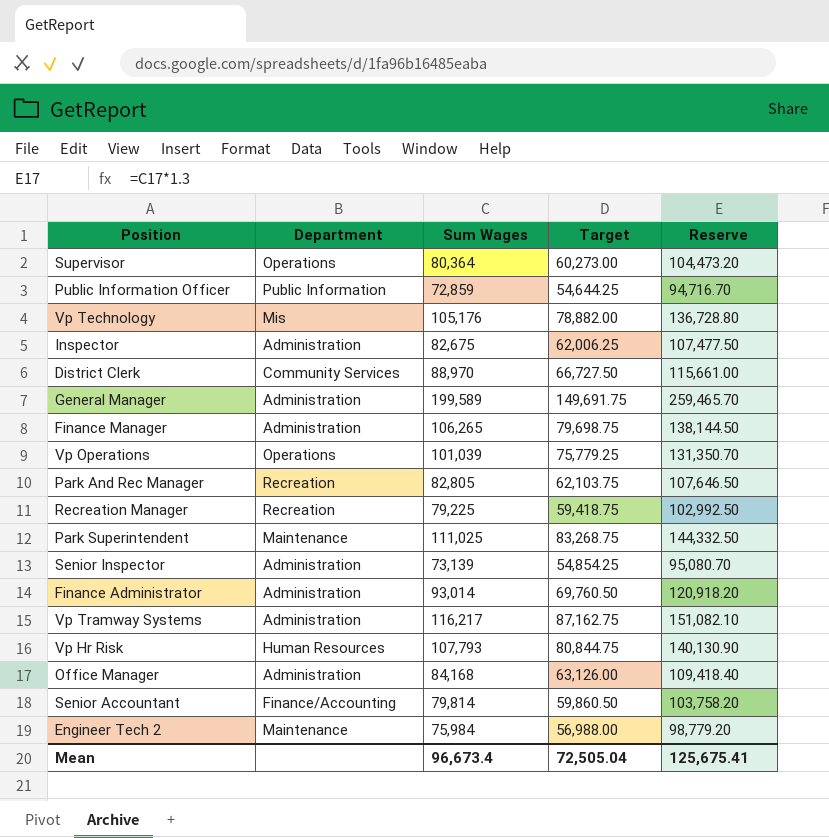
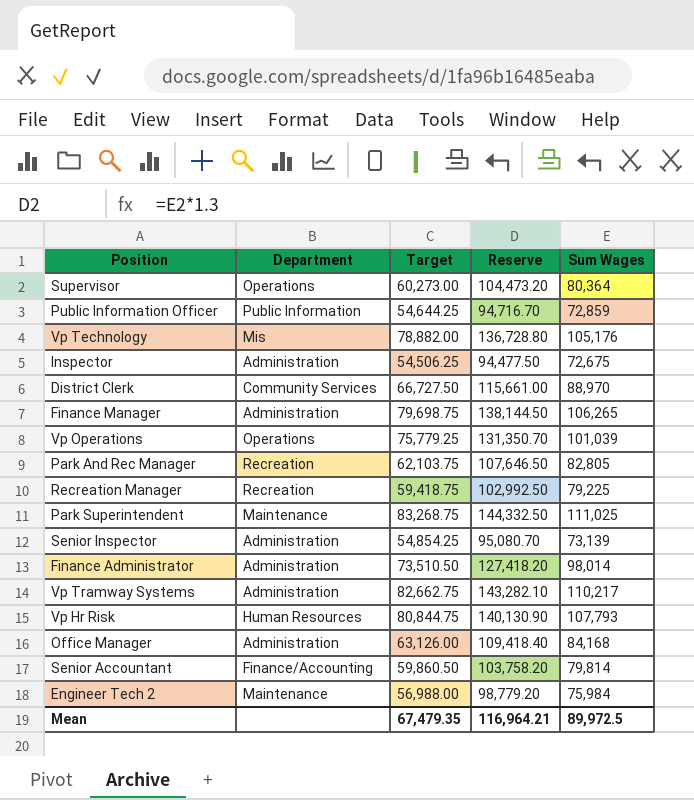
column Sum Wages | position: 3 -> 5
row General Manager: Administration | 199,589 | 149,691.75 | 259,465.70 -> none
Inspector | Target: 62,006.25 -> 54,506.25
Inspector | Reserve: 107,477.50 -> 94,477.50
Inspector | Sum Wages: 82,675 -> 72,675
Finance Administrator | Target: 69,760.50 -> 73,510.50
Finance Administrator | Reserve: 120,918.20 -> 127,418.20
Finance Administrator | Sum Wages: 93,014 -> 98,014
Vp Tramway Systems | Target: 87,162.75 -> 82,662.75
Vp Tramway Systems | Reserve: 151,082.10 -> 143,282.10
Vp Tramway Systems | Sum Wages: 116,217 -> 110,217
Mean | Target: 72,505.04 -> 67,479.35
Mean | Reserve: 125,675.41 -> 116,964.21
Mean | Sum Wages: 96,673.4 -> 89,972.5

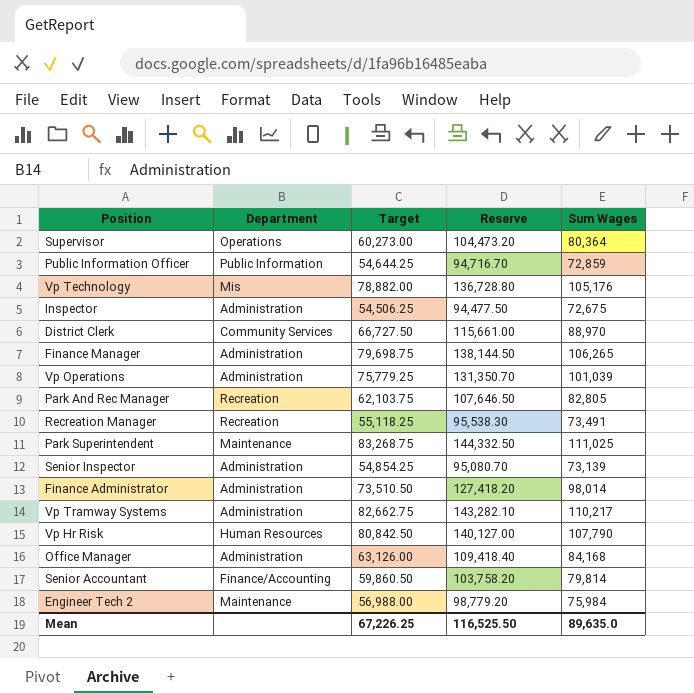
Vp Operations | Department: Operations -> Administration
Recreation Manager | Target: 59,418.75 -> 55,118.25
Recreation Manager | Reserve: 102,992.50 -> 95,538.30
Recreation Manager | Sum Wages: 79,225 -> 73,491
Vp Hr Risk | Target: 80,844.75 -> 80,842.50
Vp Hr Risk | Reserve: 140,130.90 -> 140,127.00
Vp Hr Risk | Sum Wages: 107,793 -> 107,790
Mean | Target: 67,479.35 -> 67,226.25
Mean | Reserve: 116,964.21 -> 116,525.50
Mean | Sum Wages: 89,972.5 -> 89,635.0

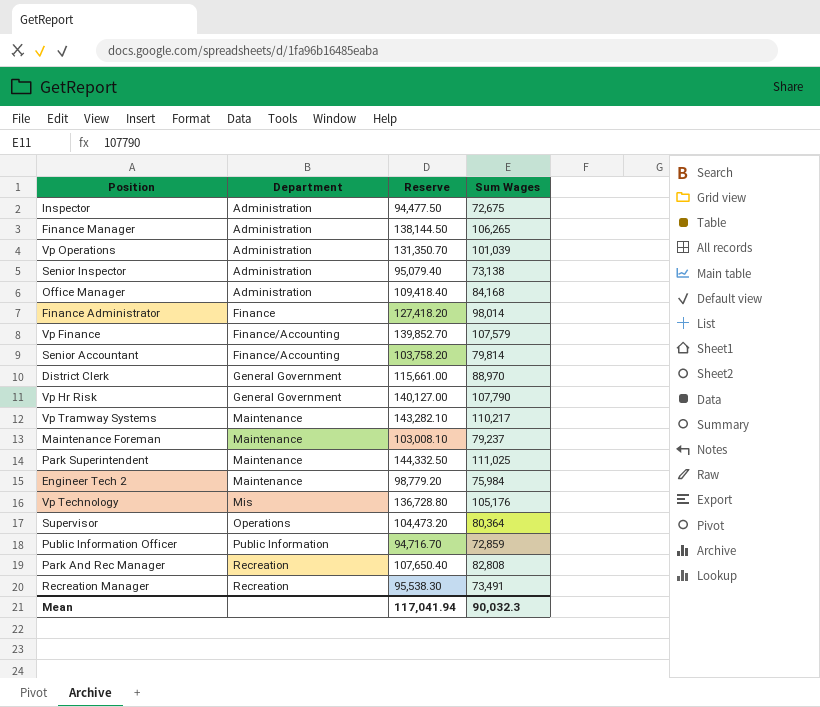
row order: none -> Department ascending
column Target | formula: [Sum Wages] * 0.75 -> none
Senior Inspector | Reserve: 95,080.70 -> 95,079.40
Senior Inspector | Sum Wages: 73,139 -> 73,138
Finance Administrator | Department: Administration -> Finance
row Vp Finance: none -> Finance/Accounting | 139,852.70 | 107,579
District Clerk | Department: Community Services -> General Government
Vp Hr Risk | Department: Human Resources -> General Government
Vp Tramway Systems | Department: Administration -> Maintenance
row Maintenance Foreman: none -> Maintenance | 103,008.10 | 79,237
Park And Rec Manager | Reserve: 107,646.50 -> 107,650.40
Park And Rec Manager | Sum Wages: 82,805 -> 82,808
Mean | Reserve: 116,525.50 -> 117,041.94
Mean | Sum Wages: 89,635.0 -> 90,032.3

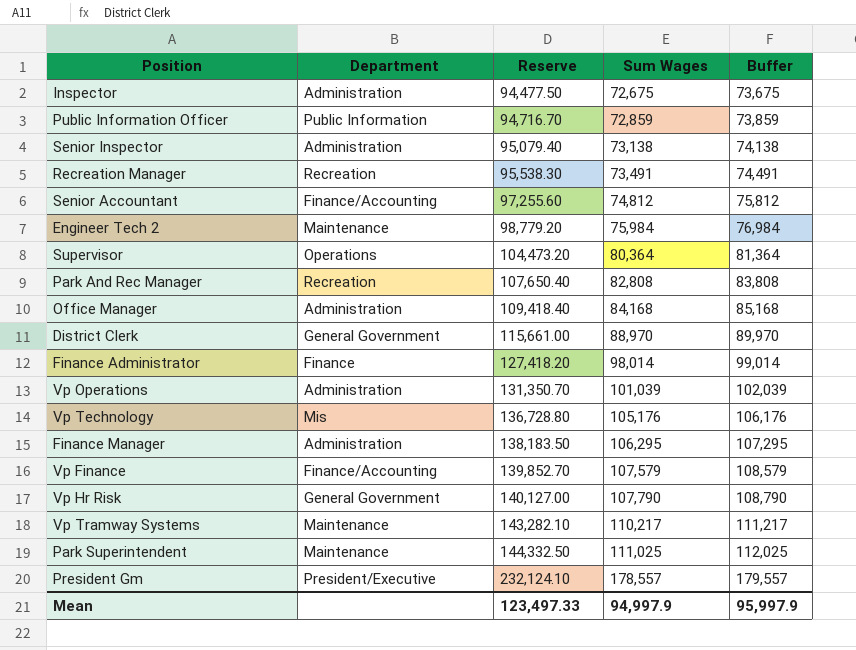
row order: Department ascending -> Reserve ascending
column Buffer | formula: none -> [Sum Wages] + 1000
row Maintenance Foreman: Maintenance | 103,008.10 | 79,237 -> none
Senior Accountant | Reserve: 103,758.20 -> 97,255.60
Senior Accountant | Sum Wages: 79,814 -> 74,812
Finance Manager | Reserve: 138,144.50 -> 138,183.50
Finance Manager | Sum Wages: 106,265 -> 106,295
row President Gm: none -> President/Executive | 232,124.10 | 178,557 | 179,557
Mean | Reserve: 117,041.94 -> 123,497.33
Mean | Sum Wages: 90,032.3 -> 94,997.9

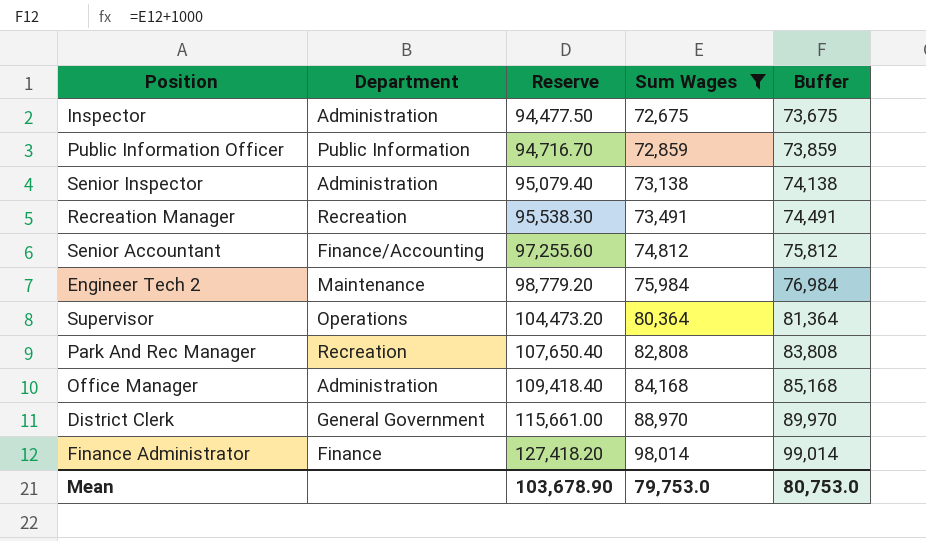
filter: none -> Sum Wages <= 98,014
Mean | Reserve: 123,497.33 -> 103,678.90
Mean | Sum Wages: 94,997.9 -> 79,753.0
Mean | Buffer: 95,997.9 -> 80,753.0

